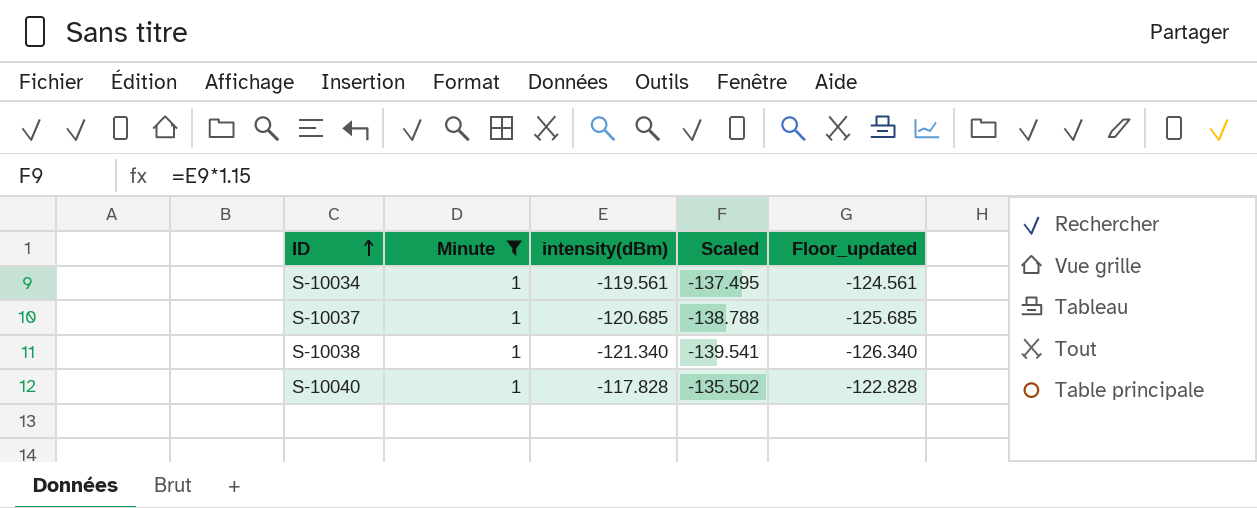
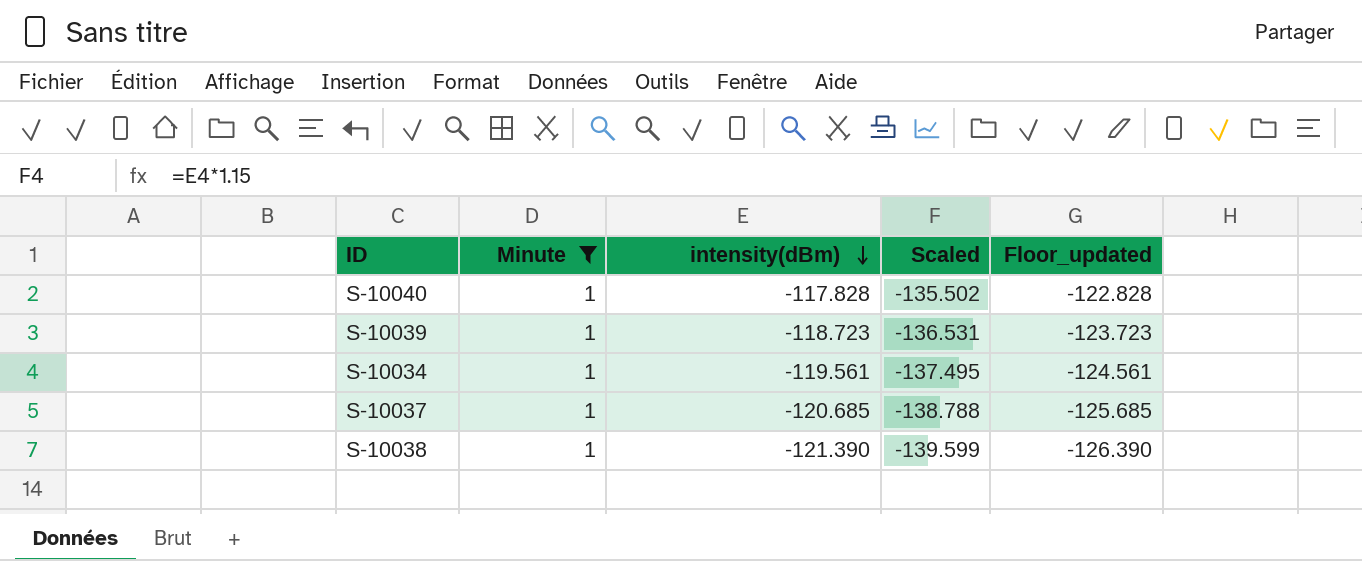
row order: ID ascending -> intensity(dBm) descending
row S-10039: none -> 1 | -118.723 | -136.531 | -123.723
S-10038 | intensity(dBm): -121.340 -> -121.390
S-10038 | Scaled: -139.541 -> -139.599
S-10038 | Floor_updated: -126.340 -> -126.390

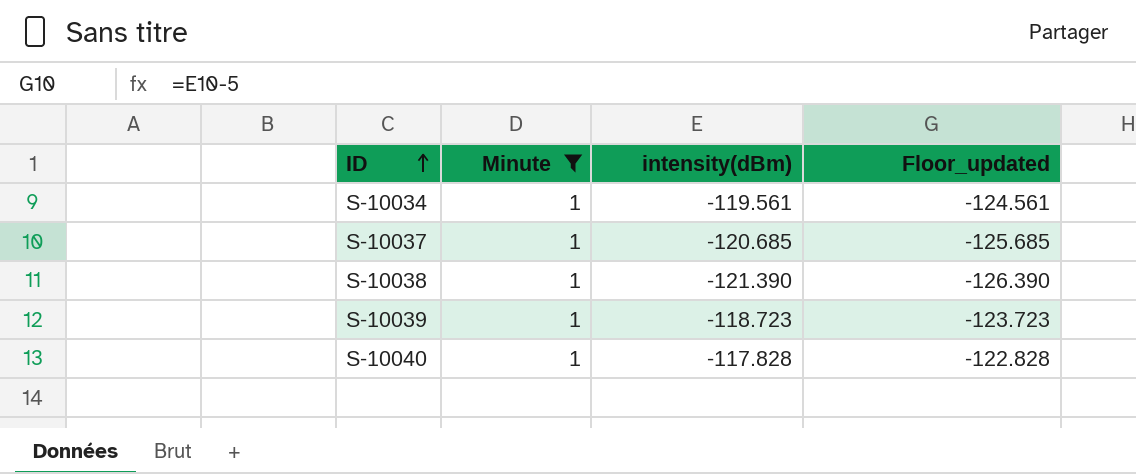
row order: intensity(dBm) descending -> ID ascending
column Scaled | formula: [intensity(dBm)] * 1.15 -> none

